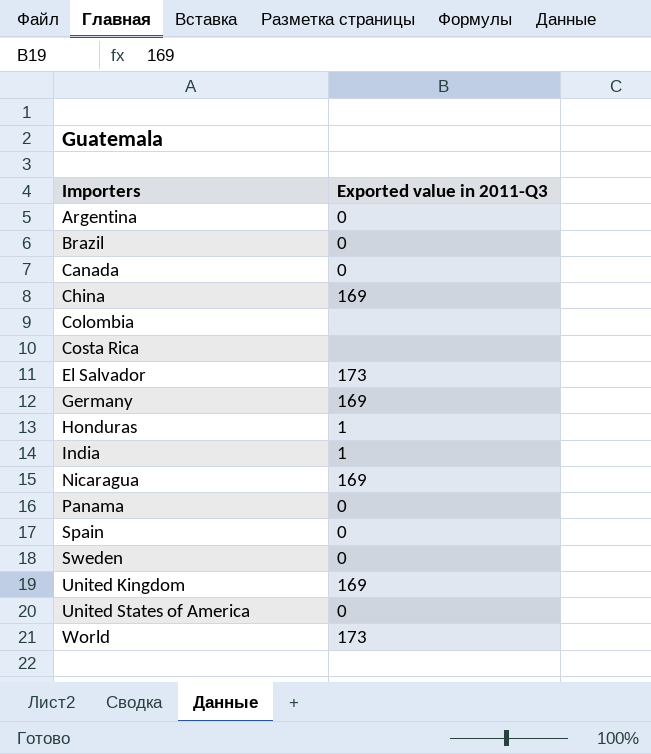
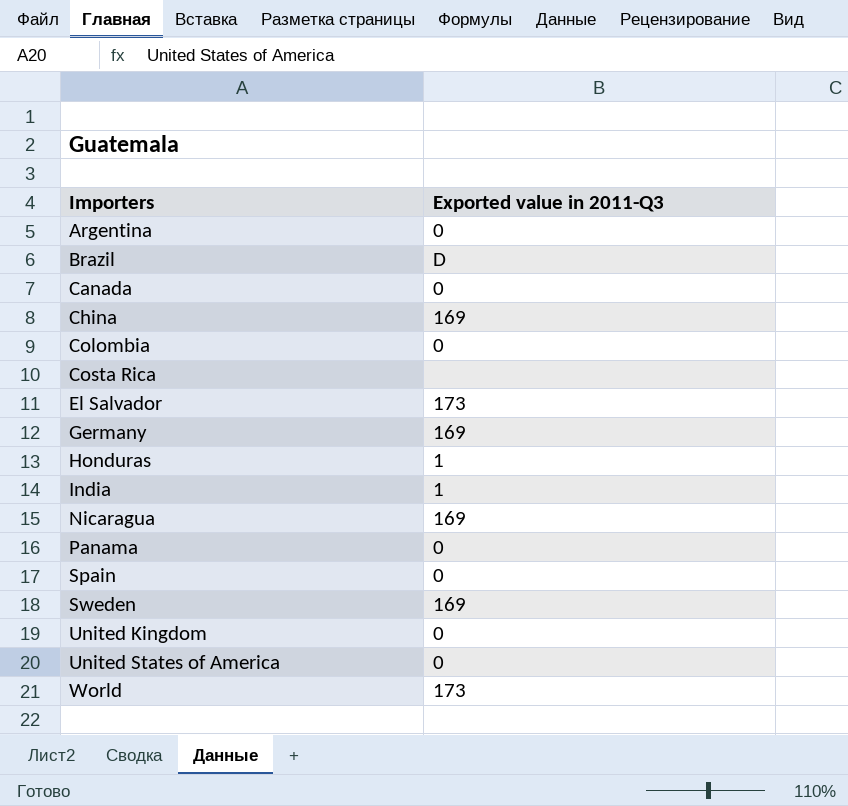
Brazil | Exported value in 2011-Q3: 0 -> D
Colombia | Exported value in 2011-Q3: none -> 0
Sweden | Exported value in 2011-Q3: 0 -> 169
United Kingdom | Exported value in 2011-Q3: 169 -> 0

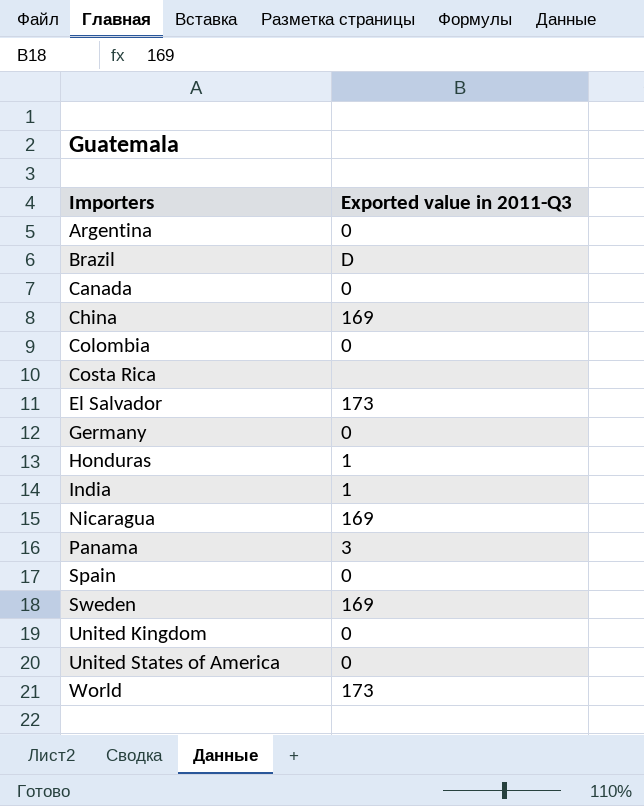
Germany | Exported value in 2011-Q3: 169 -> 0
Panama | Exported value in 2011-Q3: 0 -> 3

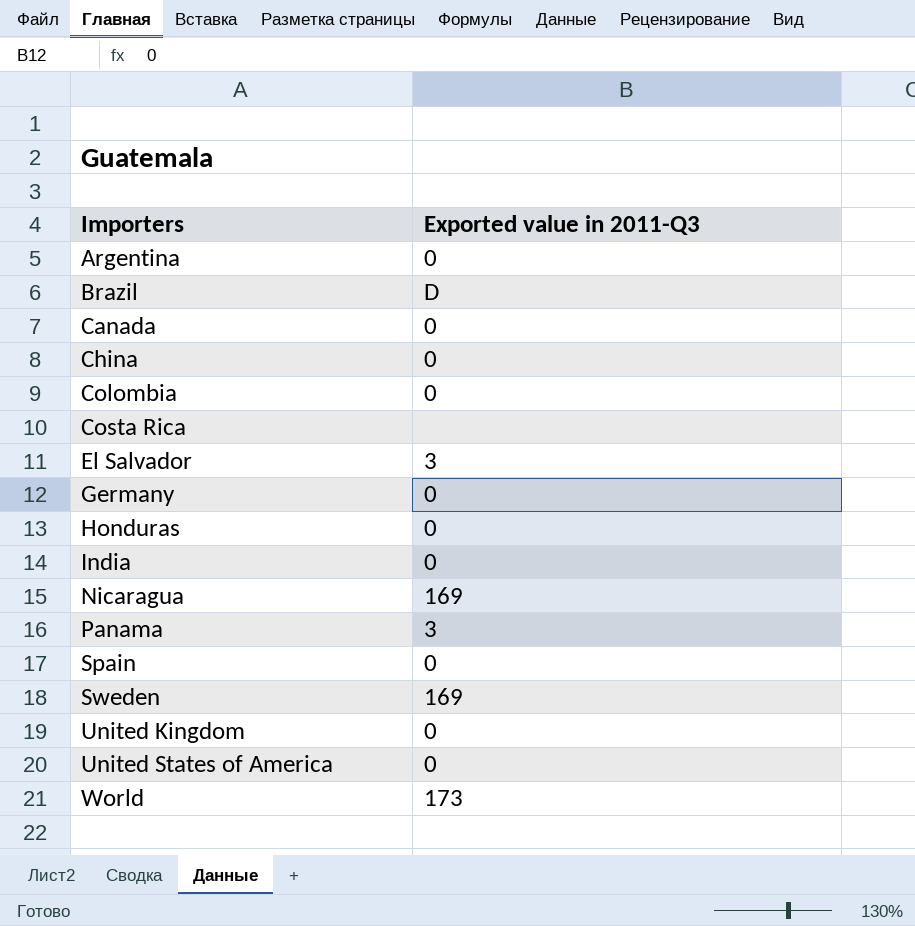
China | Exported value in 2011-Q3: 169 -> 0
El Salvador | Exported value in 2011-Q3: 173 -> 3
Honduras | Exported value in 2011-Q3: 1 -> 0
India | Exported value in 2011-Q3: 1 -> 0

